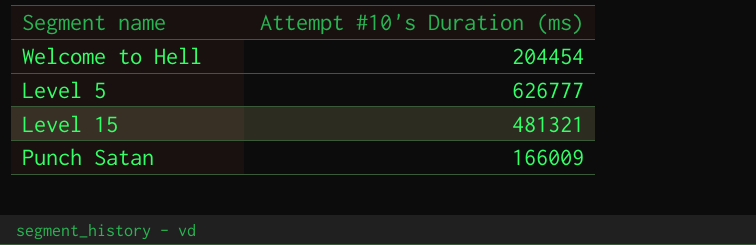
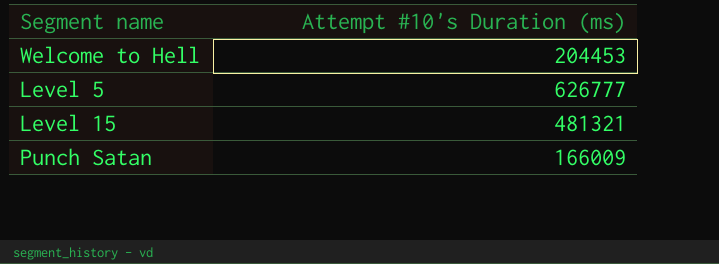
Welcome to Hell | Attempt #10's Duration (ms): 204454 -> 204453

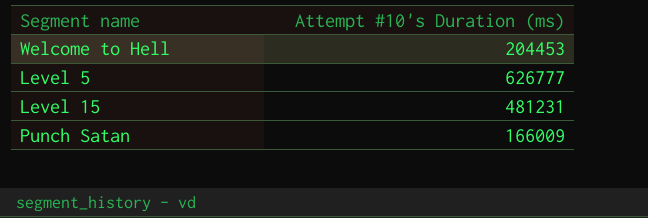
Level 15 | Attempt #10's Duration (ms): 481321 -> 481231

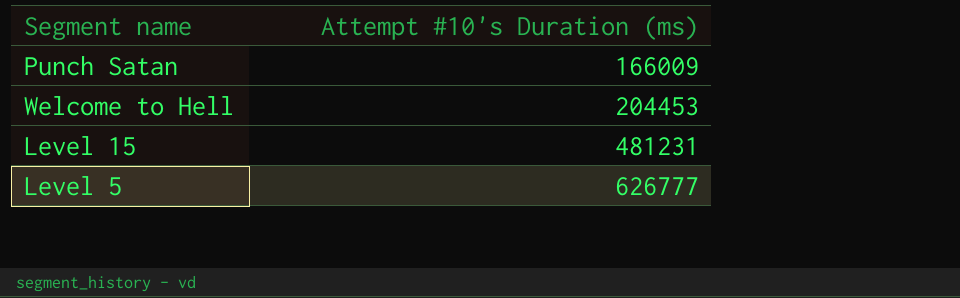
row order: none -> Attempt #10's Duration (ms) ascending

